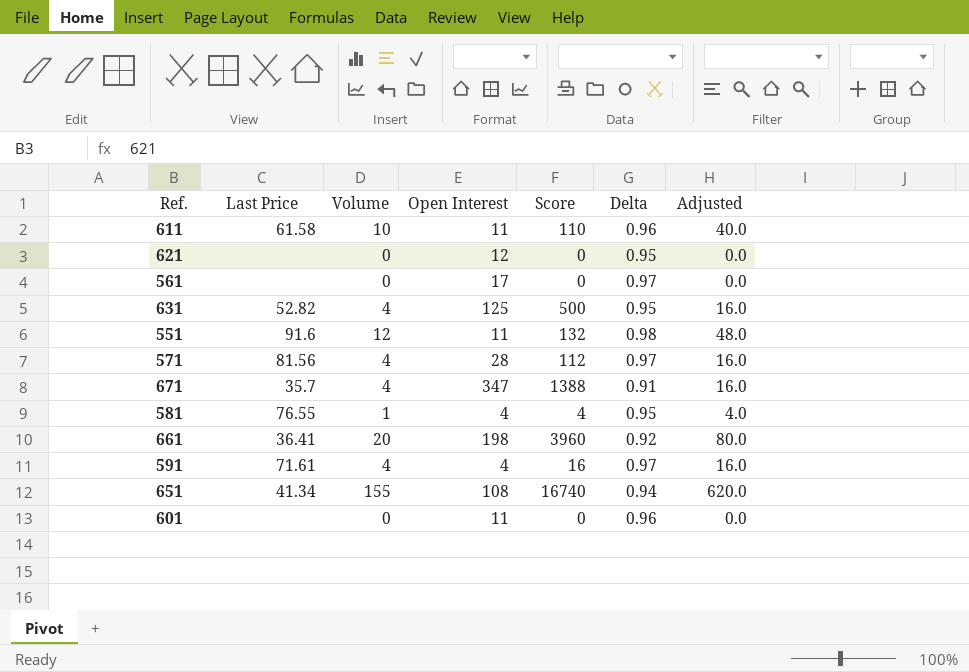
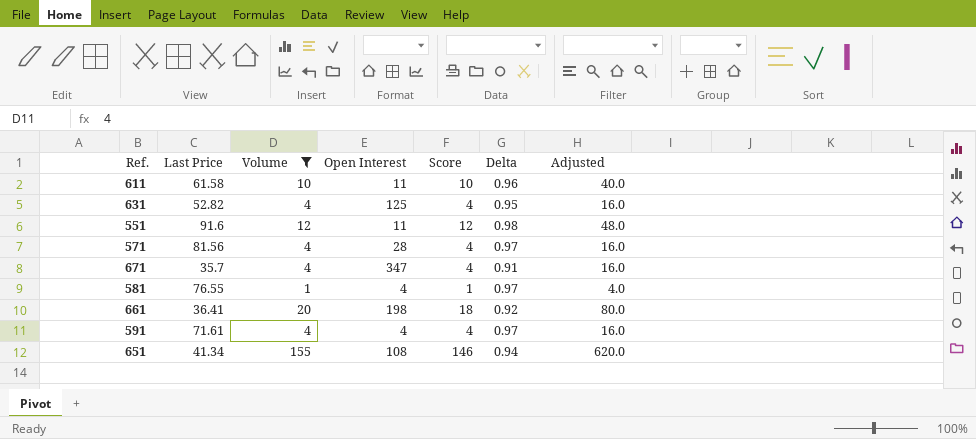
filter: none -> Volume != 0
column Score | formula: [Volume] * [Open Interest] -> [Volume] * [Delta]
581 | Delta: 0.95 -> 0.97

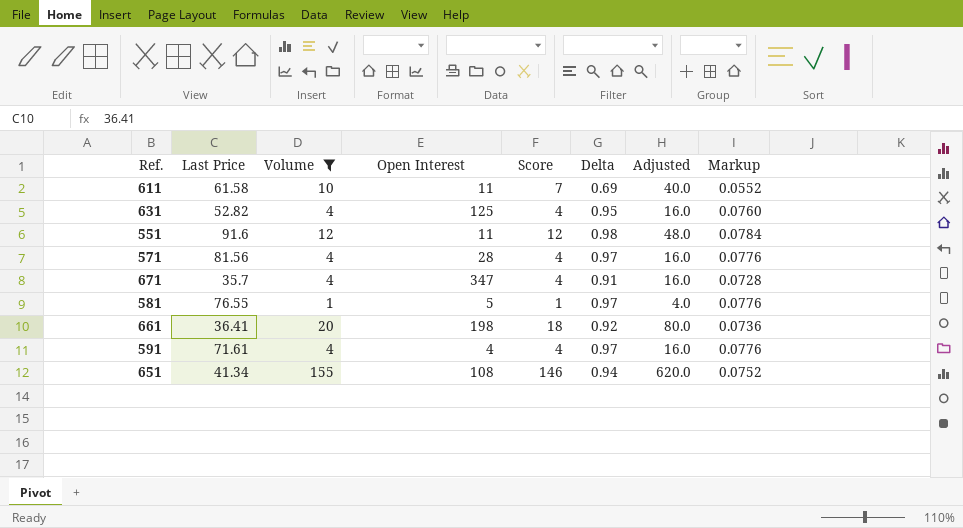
column Markup | formula: none -> [Delta] * 0.08
611 | Score: 10 -> 7
611 | Delta: 0.96 -> 0.69
581 | Open Interest: 4 -> 5

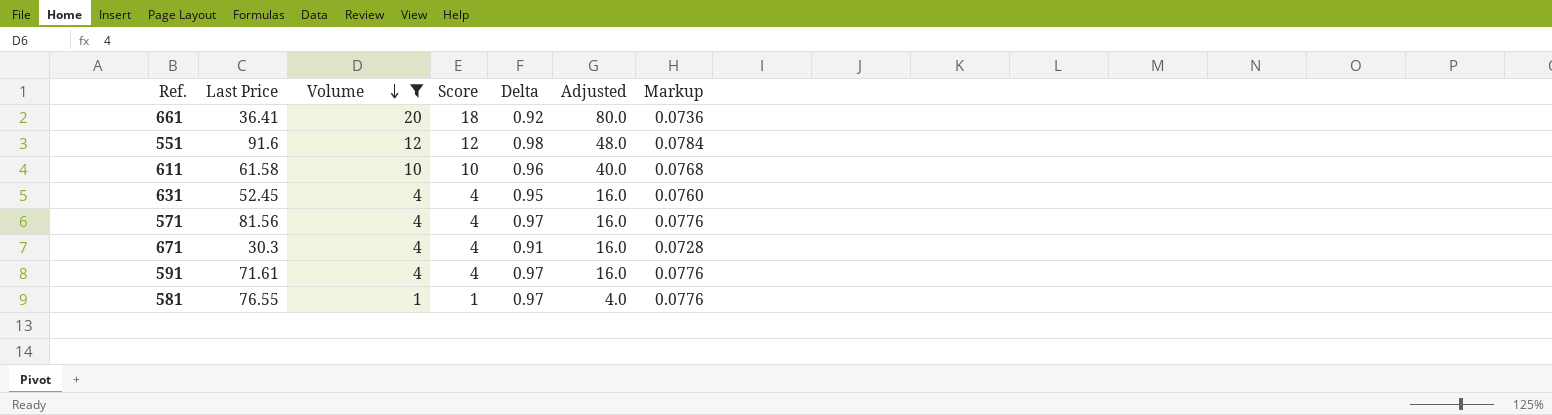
row order: none -> Volume descending
column Open Interest | position: 4 -> none
row 651: 41.34 | 155 | 108 | 146 | 0.94 | 620.0 | 0.0752 -> none
611 | Score: 7 -> 10
611 | Delta: 0.69 -> 0.96
611 | Markup: 0.0552 -> 0.0768
631 | Last Price: 52.82 -> 52.45
671 | Last Price: 35.7 -> 30.3

